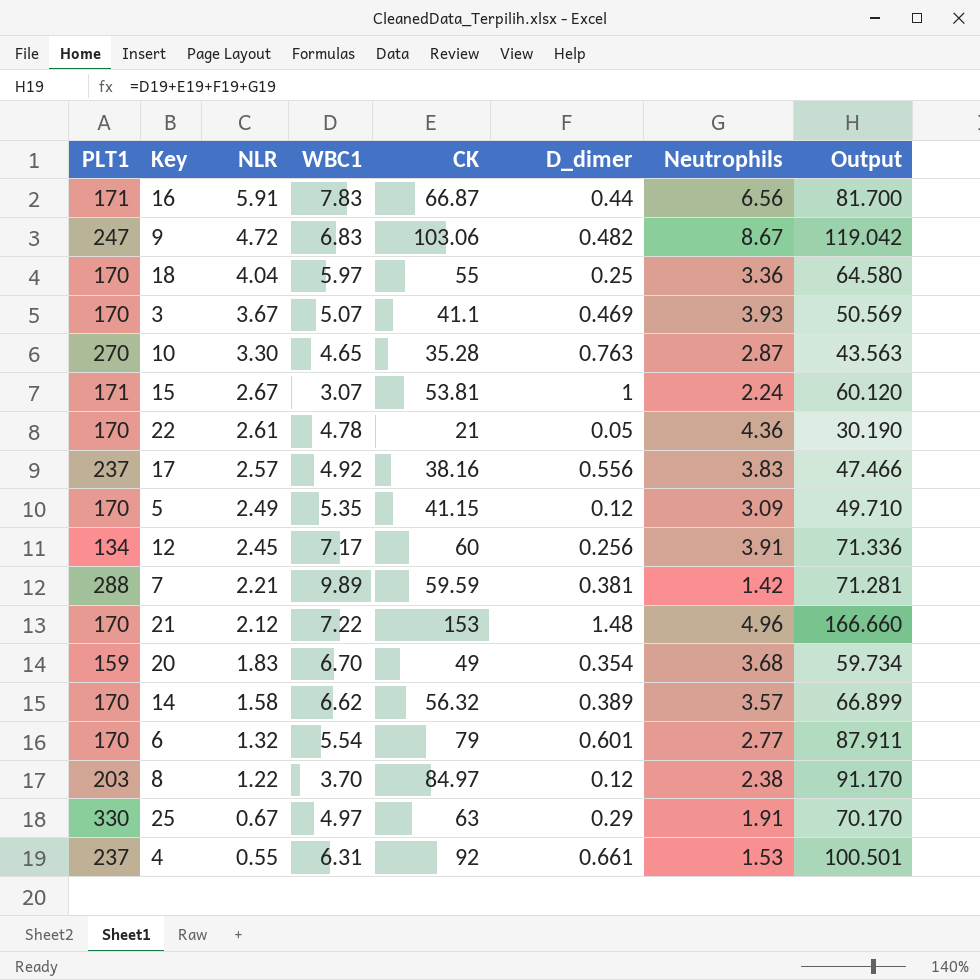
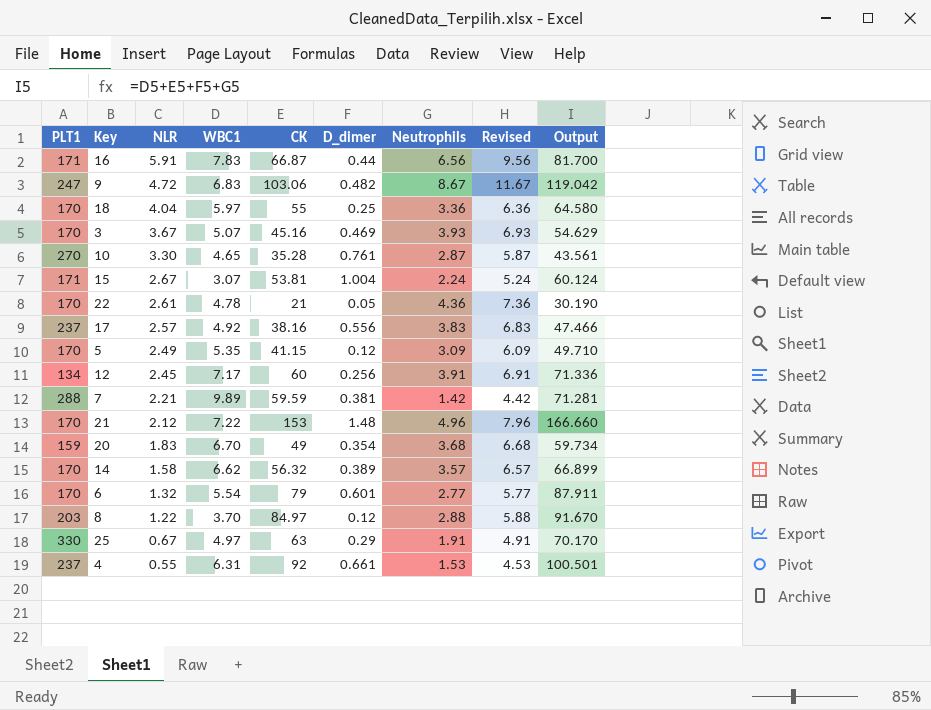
column Revised | formula: none -> [Neutrophils] + 3
3 | CK: 41.1 -> 45.16
3 | Output: 50.569 -> 54.629
10 | D_dimer: 0.763 -> 0.761
10 | Output: 43.563 -> 43.561
15 | D_dimer: 1 -> 1.004
15 | Output: 60.120 -> 60.124
8 | Neutrophils: 2.38 -> 2.88
8 | Output: 91.170 -> 91.670

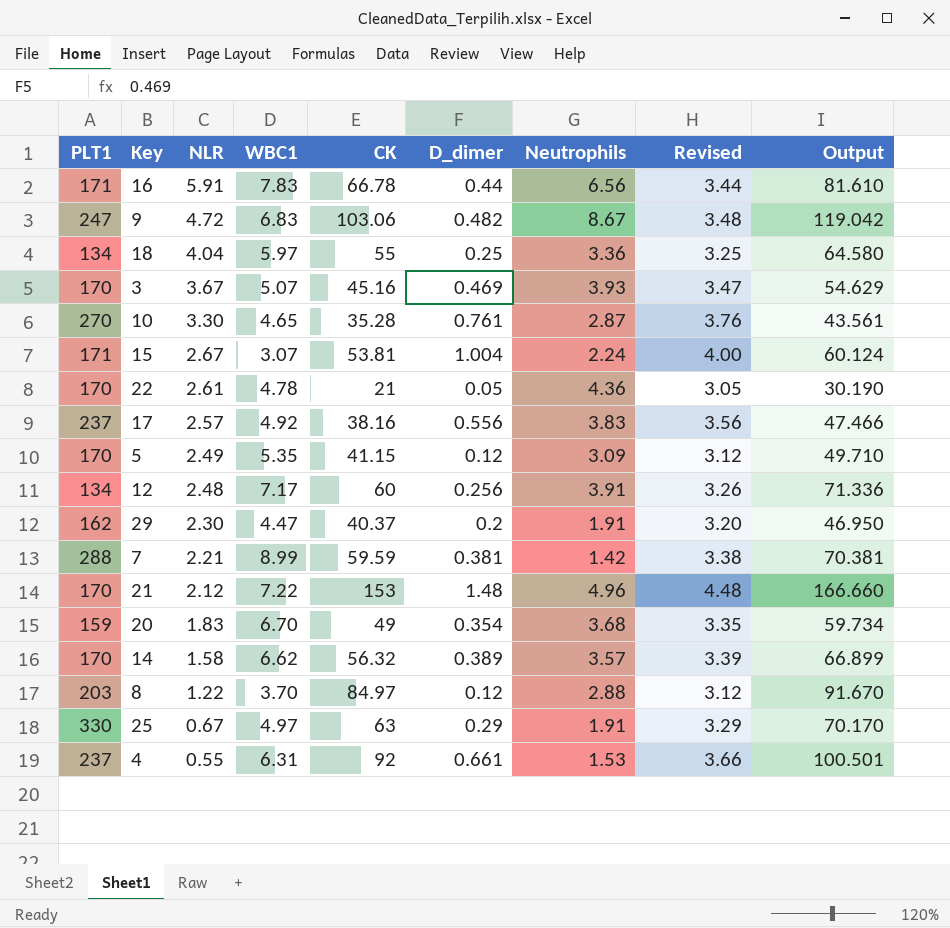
column Revised | formula: [Neutrophils] + 3 -> [D_dimer] + 3
row 6: 170 | 1.32 | 5.54 | 79 | 0.601 | 2.77 | 5.77 | 87.911 -> none
16 | CK: 66.87 -> 66.78
16 | Output: 81.700 -> 81.610
18 | PLT1: 170 -> 134
12 | NLR: 2.45 -> 2.48
row 29: none -> 162 | 2.30 | 4.47 | 40.37 | 0.2 | 1.91 | 3.20 | 46.950
7 | WBC1: 9.89 -> 8.99
7 | Output: 71.281 -> 70.381

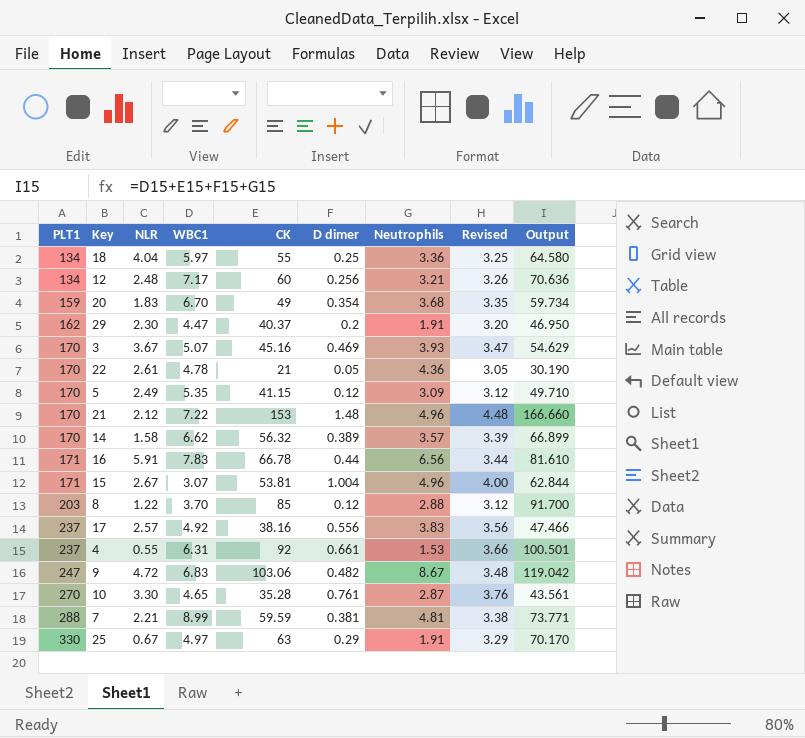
row order: NLR descending -> PLT1 ascending
column name: D_dimer -> D dimer
12 | Neutrophils: 3.91 -> 3.21
12 | Output: 71.336 -> 70.636
15 | Neutrophils: 2.24 -> 4.96
15 | Output: 60.124 -> 62.844
8 | CK: 84.97 -> 85
8 | Output: 91.670 -> 91.700
7 | Neutrophils: 1.42 -> 4.81
7 | Output: 70.381 -> 73.771

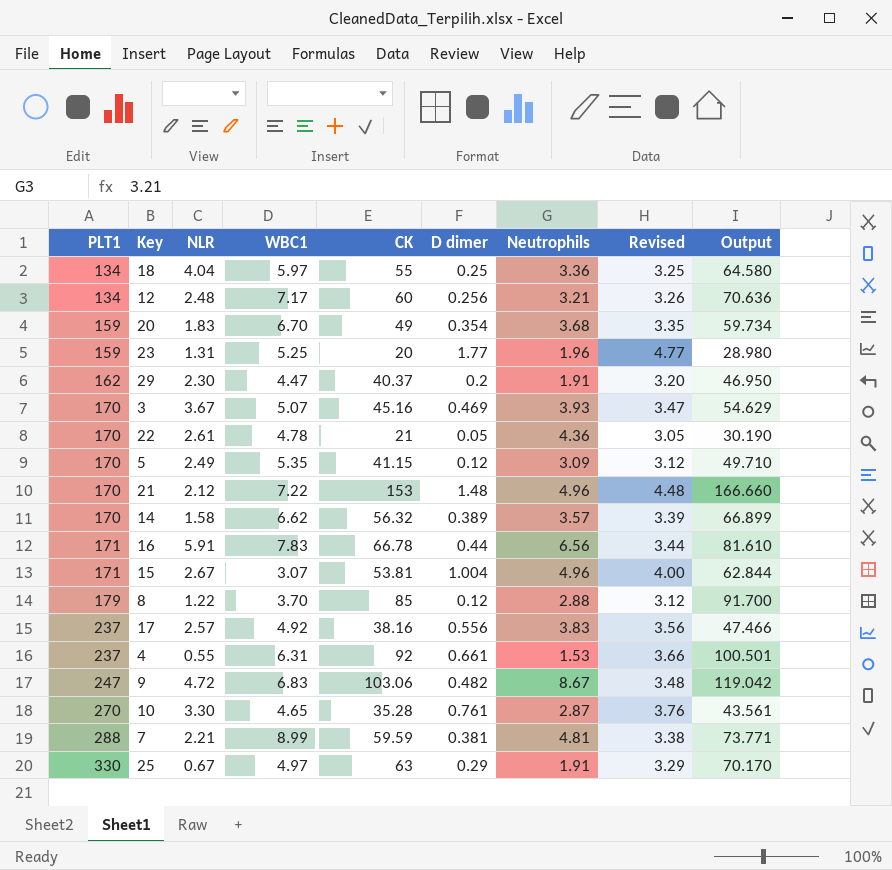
row 23: none -> 159 | 1.31 | 5.25 | 20 | 1.77 | 1.96 | 4.77 | 28.980
8 | PLT1: 203 -> 179

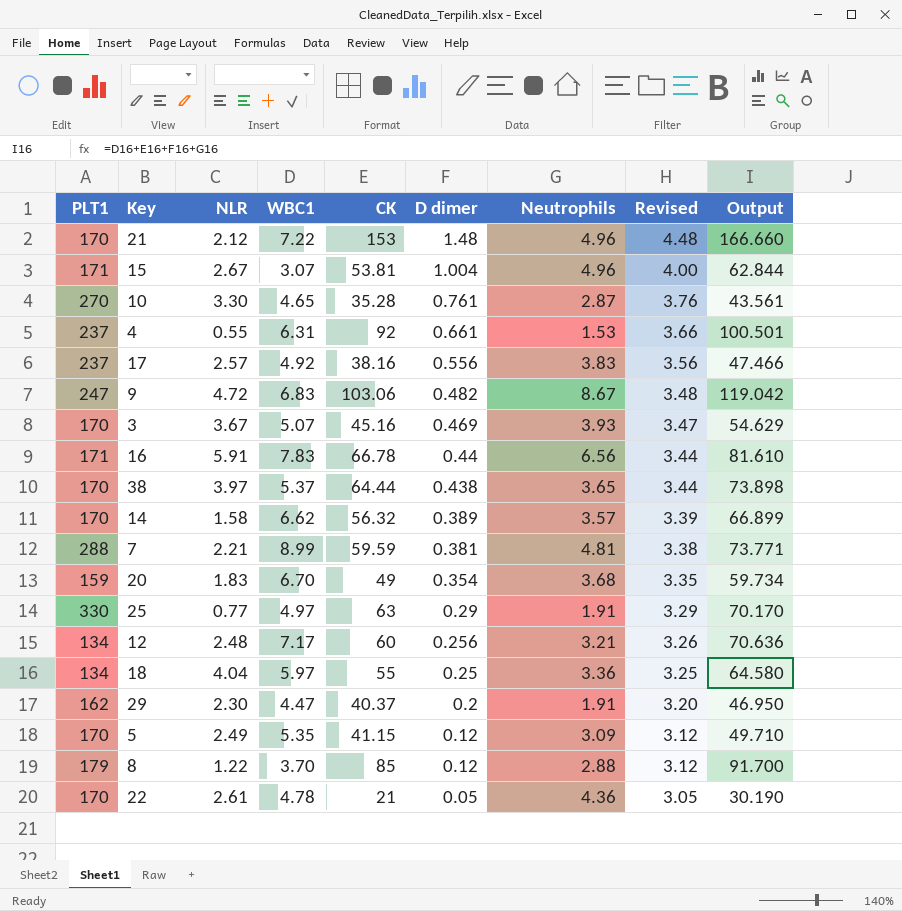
row order: PLT1 ascending -> D dimer descending
row 23: 159 | 1.31 | 5.25 | 20 | 1.77 | 1.96 | 4.77 | 28.980 -> none
row 38: none -> 170 | 3.97 | 5.37 | 64.44 | 0.438 | 3.65 | 3.44 | 73.898
25 | NLR: 0.67 -> 0.77

